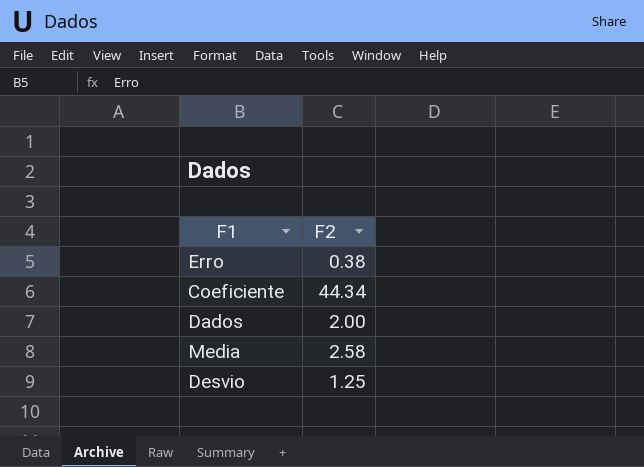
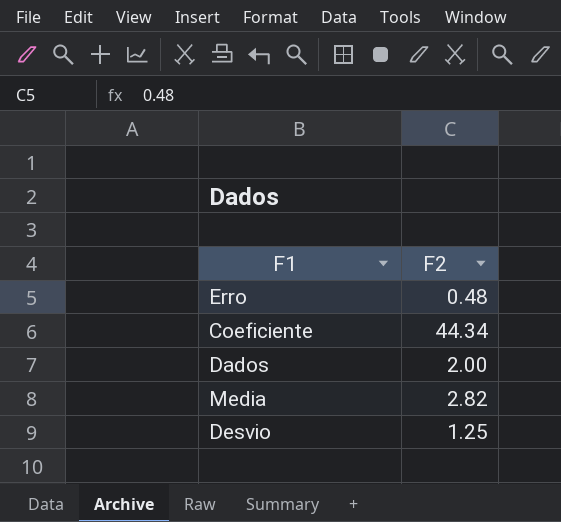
Erro | F2: 0.38 -> 0.48
Media | F2: 2.58 -> 2.82

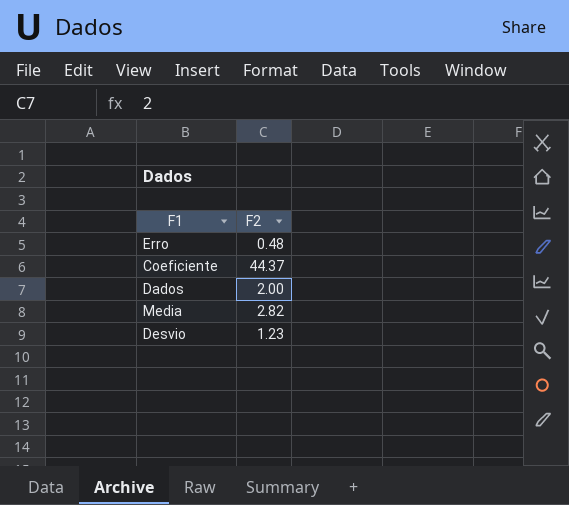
Coeficiente | F2: 44.34 -> 44.37
Desvio | F2: 1.25 -> 1.23

